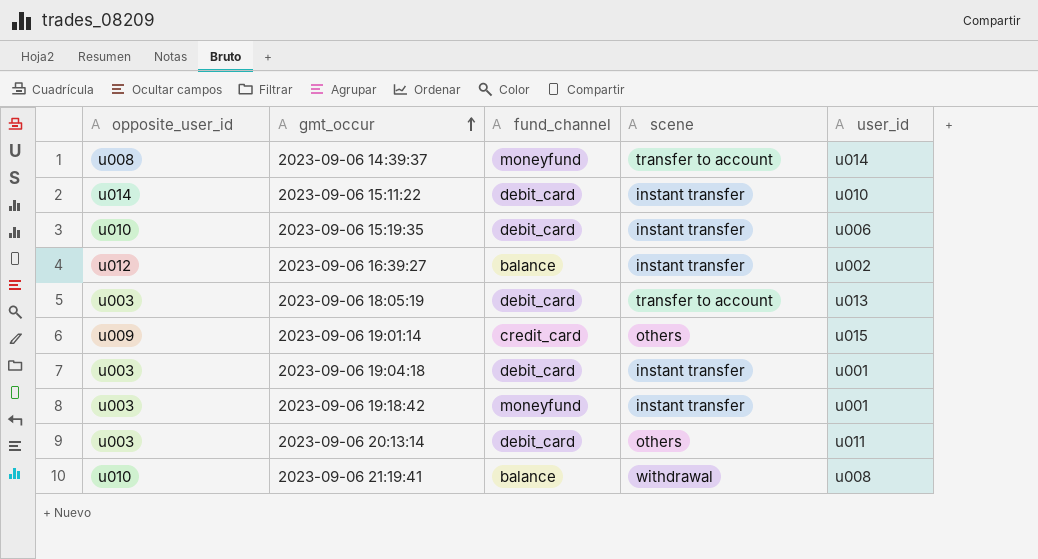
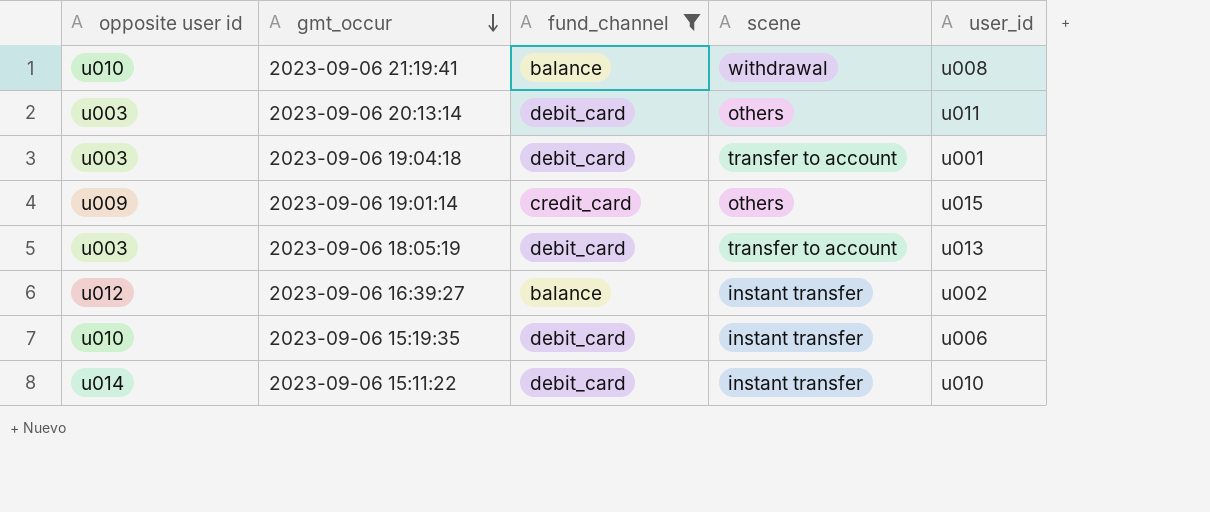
filter: none -> fund_channel != moneyfund
row order: gmt_occur ascending -> gmt_occur descending
column name: opposite_user_id -> opposite user id
2023-09-06 19:04:18 | scene: instant transfer -> transfer to account

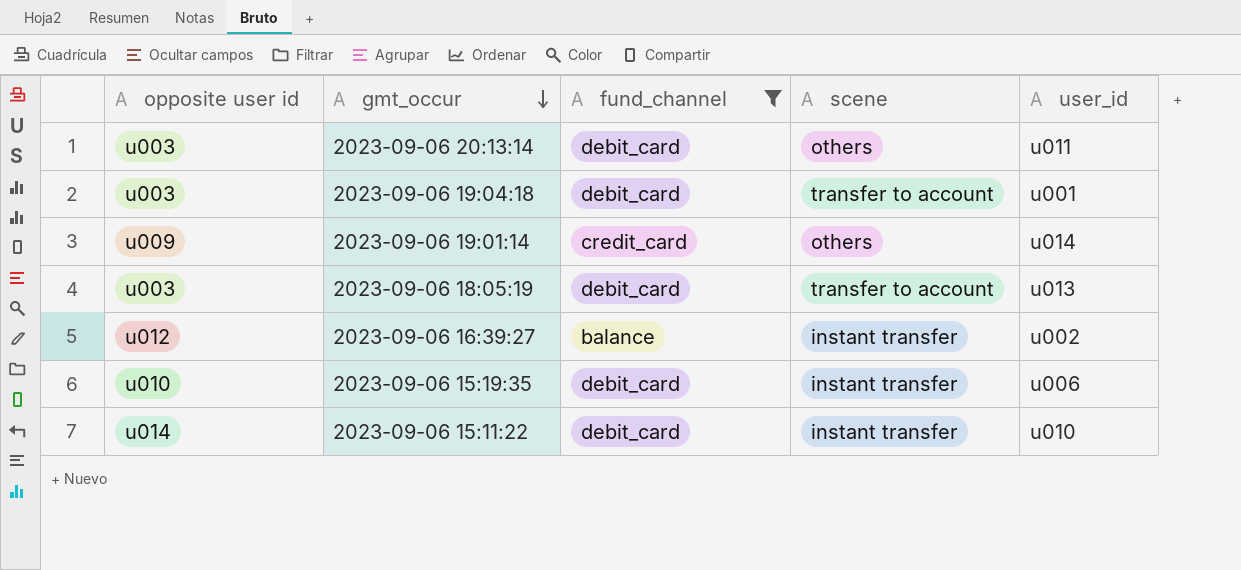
row 2023-09-06 21:19:41: u010 | balance | withdrawal | u008 -> none
2023-09-06 19:01:14 | user_id: u015 -> u014

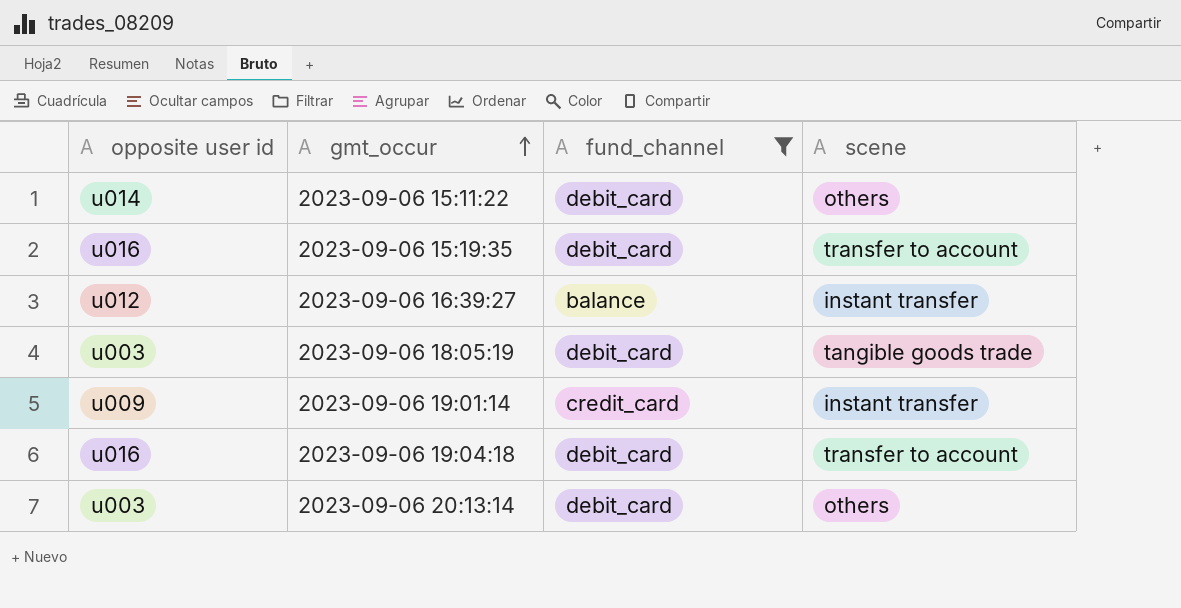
row order: gmt_occur descending -> gmt_occur ascending
column user_id | position: 5 -> none
2023-09-06 15:11:22 | scene: instant transfer -> others
2023-09-06 15:19:35 | opposite user id: u010 -> u016
2023-09-06 15:19:35 | scene: instant transfer -> transfer to account
2023-09-06 18:05:19 | scene: transfer to account -> tangible goods trade
2023-09-06 19:01:14 | scene: others -> instant transfer
2023-09-06 19:04:18 | opposite user id: u003 -> u016

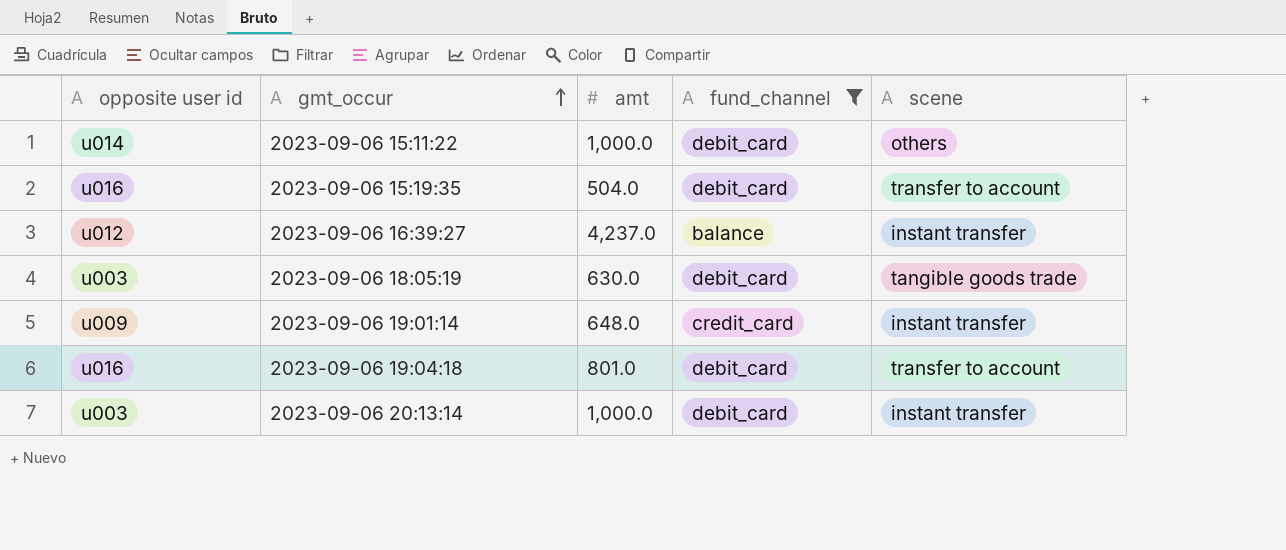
column amt | position: none -> 3
2023-09-06 20:13:14 | scene: others -> instant transfer

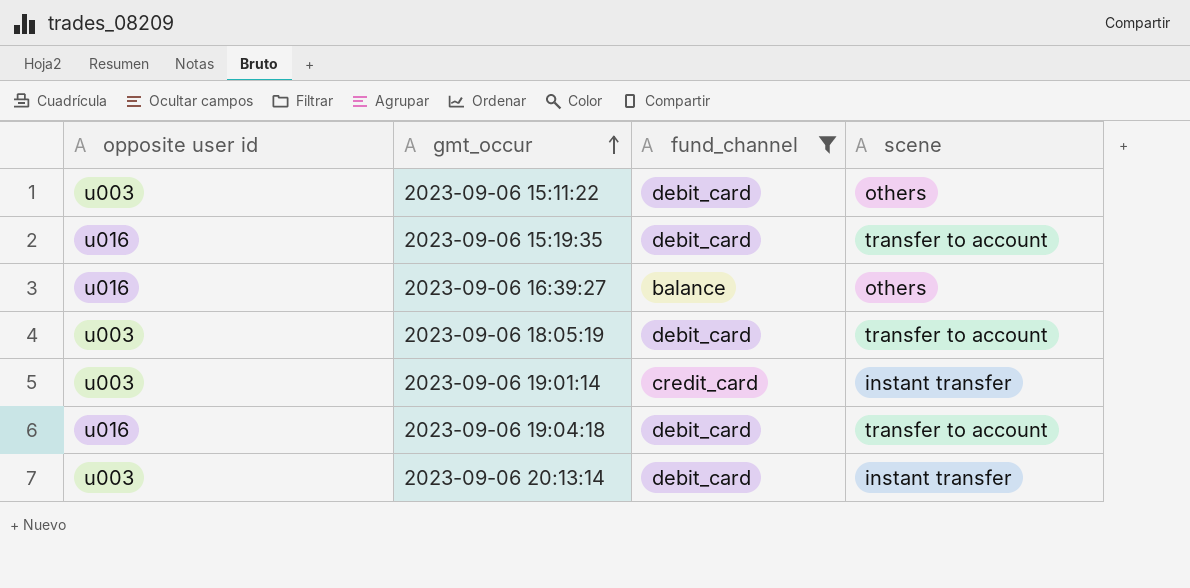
column amt | position: 3 -> none
2023-09-06 15:11:22 | opposite user id: u014 -> u003
2023-09-06 16:39:27 | opposite user id: u012 -> u016
2023-09-06 16:39:27 | scene: instant transfer -> others
2023-09-06 18:05:19 | scene: tangible goods trade -> transfer to account
2023-09-06 19:01:14 | opposite user id: u009 -> u003

